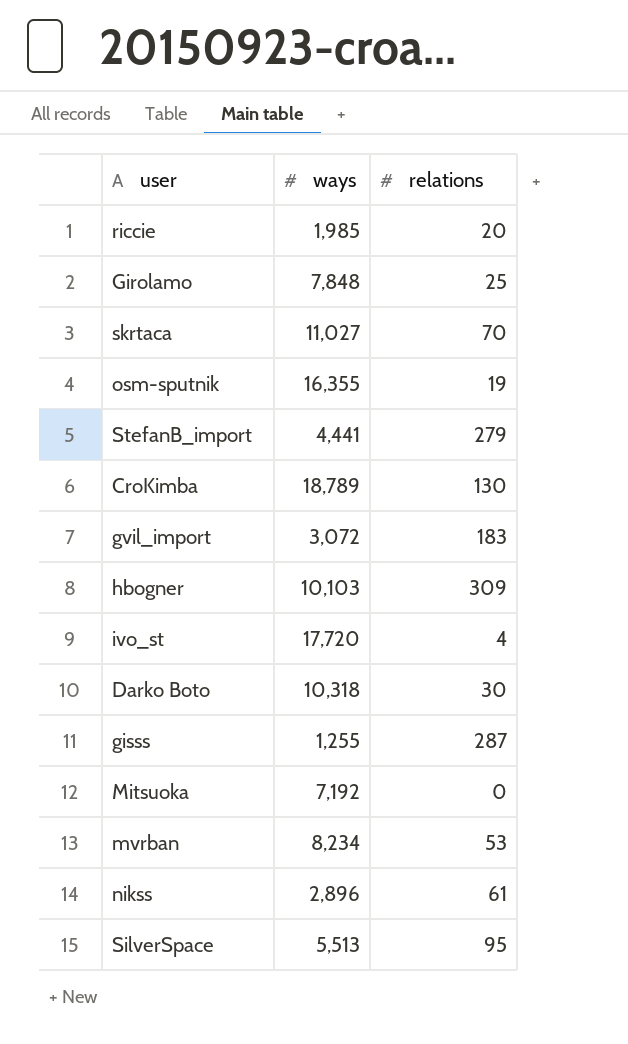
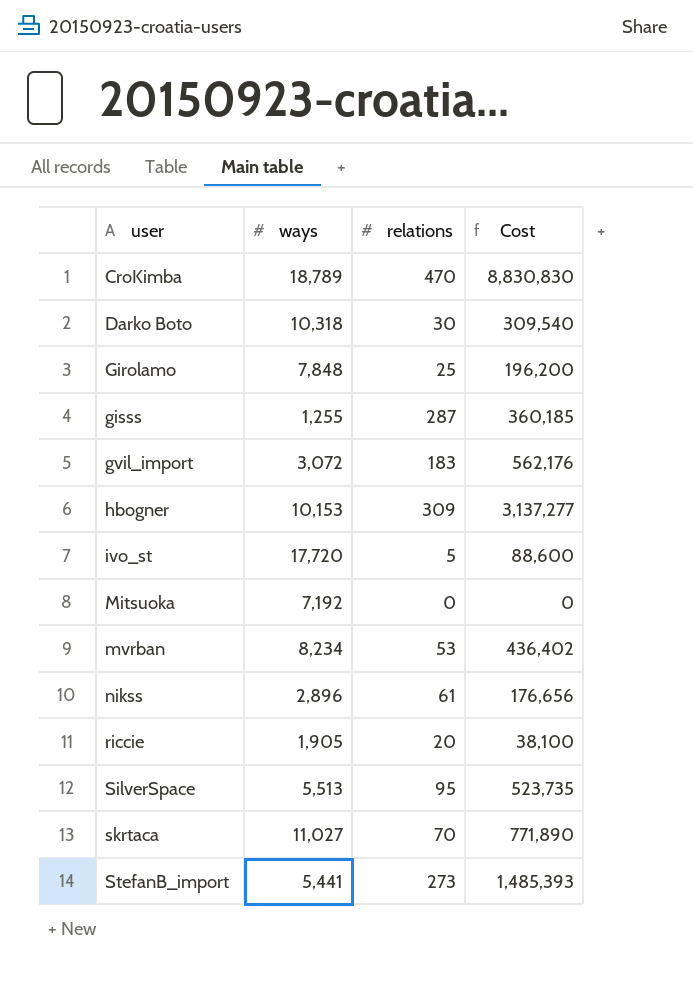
row order: none -> user ascending
column Cost | formula: none -> [ways] * [relations]
row osm-sputnik: 16,355 | 19 -> none
CroKimba | relations: 130 -> 470
hbogner | ways: 10,103 -> 10,153
ivo_st | relations: 4 -> 5
riccie | ways: 1,985 -> 1,905
StefanB_import | ways: 4,441 -> 5,441
StefanB_import | relations: 279 -> 273

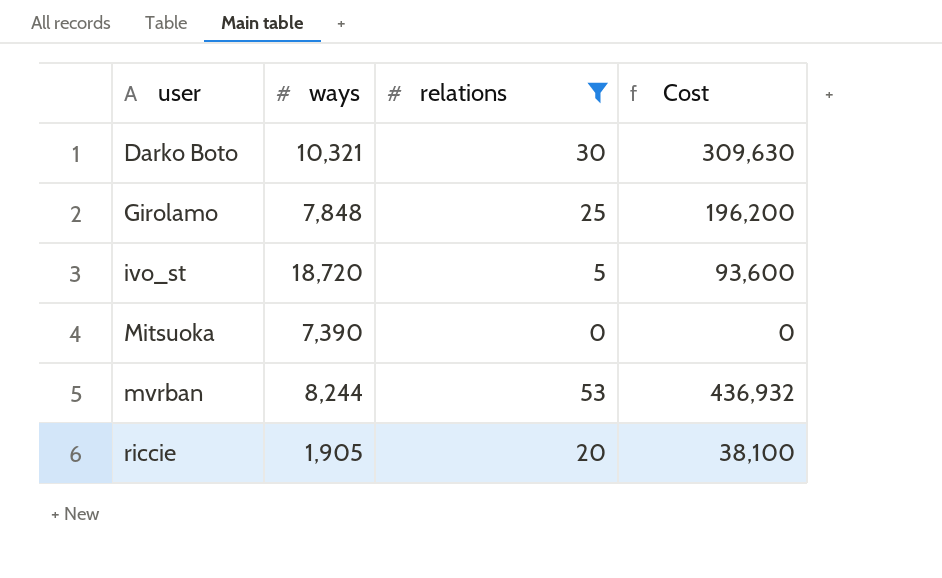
filter: none -> relations <= 53
Darko Boto | ways: 10,318 -> 10,321
Darko Boto | Cost: 309,540 -> 309,630
ivo_st | ways: 17,720 -> 18,720
ivo_st | Cost: 88,600 -> 93,600
Mitsuoka | ways: 7,192 -> 7,390
mvrban | ways: 8,234 -> 8,244
mvrban | Cost: 436,402 -> 436,932

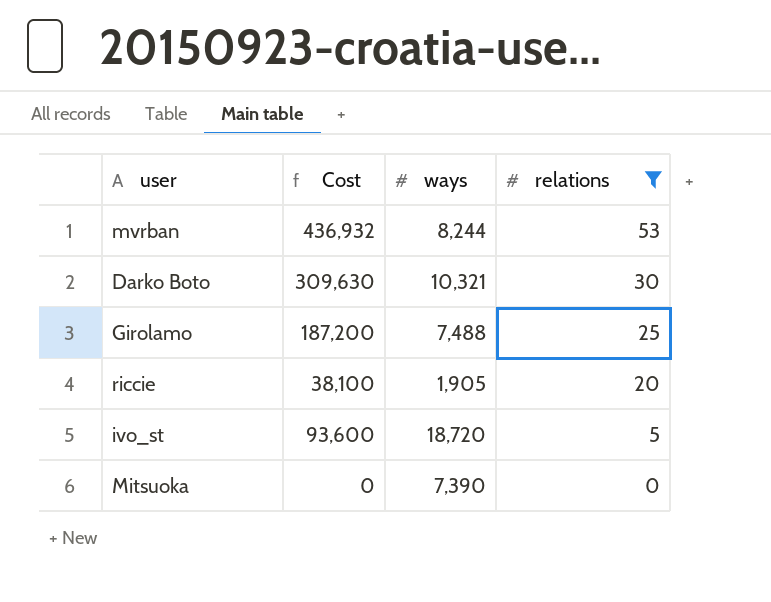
row order: user ascending -> relations descending
column Cost | position: 4 -> 2
Girolamo | Cost: 196,200 -> 187,200
Girolamo | ways: 7,848 -> 7,488

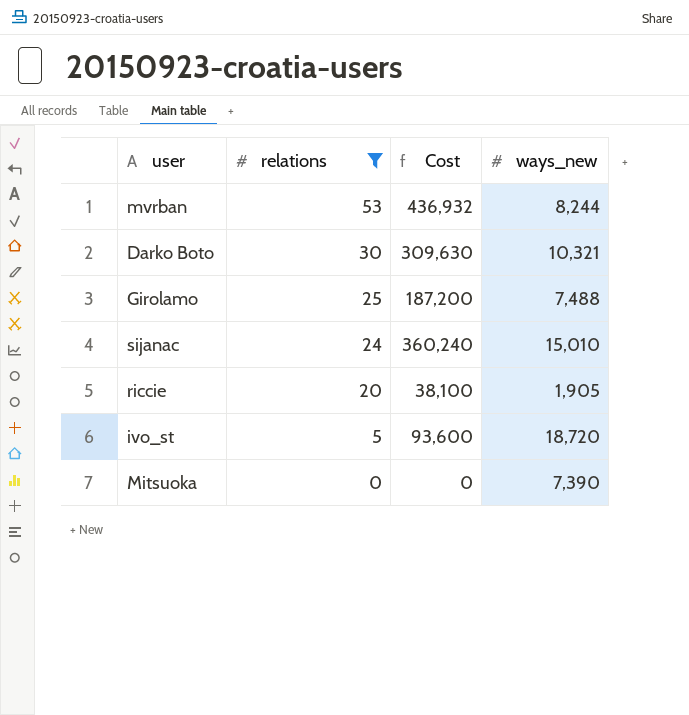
column relations | position: 4 -> 2
column name: ways -> ways_new
row sijanac: none -> 24 | 360,240 | 15,010

